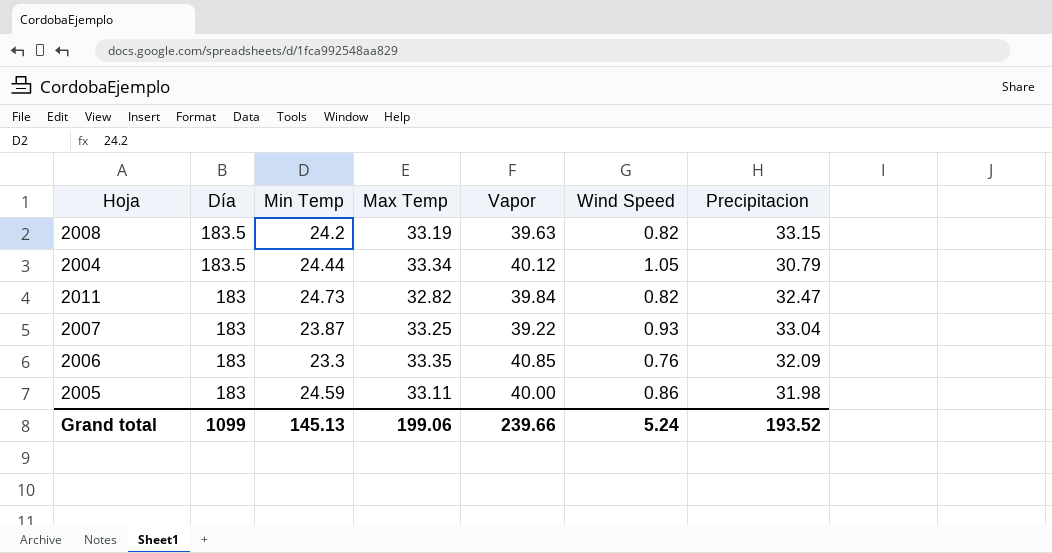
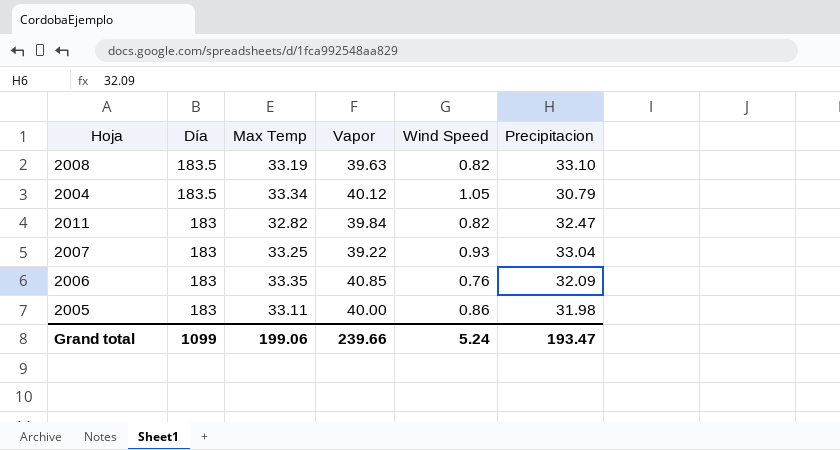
column Min Temp | position: 3 -> none
2008 | Precipitacion: 33.15 -> 33.10
Grand total | Precipitacion: 193.52 -> 193.47

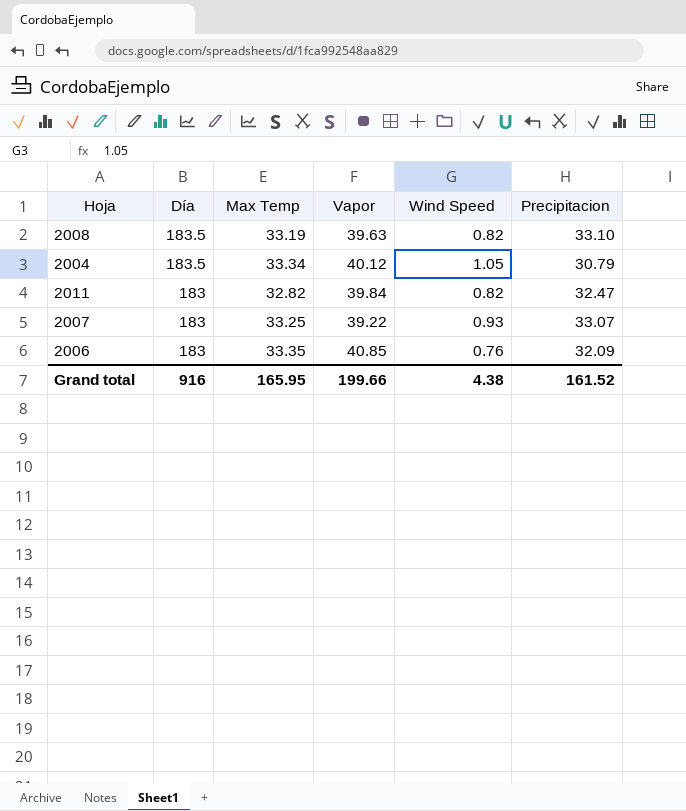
row 2005: 183 | 33.11 | 40.00 | 0.86 | 31.98 -> none
2007 | Precipitacion: 33.04 -> 33.07
Grand total | Día: 1099 -> 916
Grand total | Max Temp: 199.06 -> 165.95
Grand total | Vapor: 239.66 -> 199.66
Grand total | Wind Speed: 5.24 -> 4.38
Grand total | Precipitacion: 193.47 -> 161.52

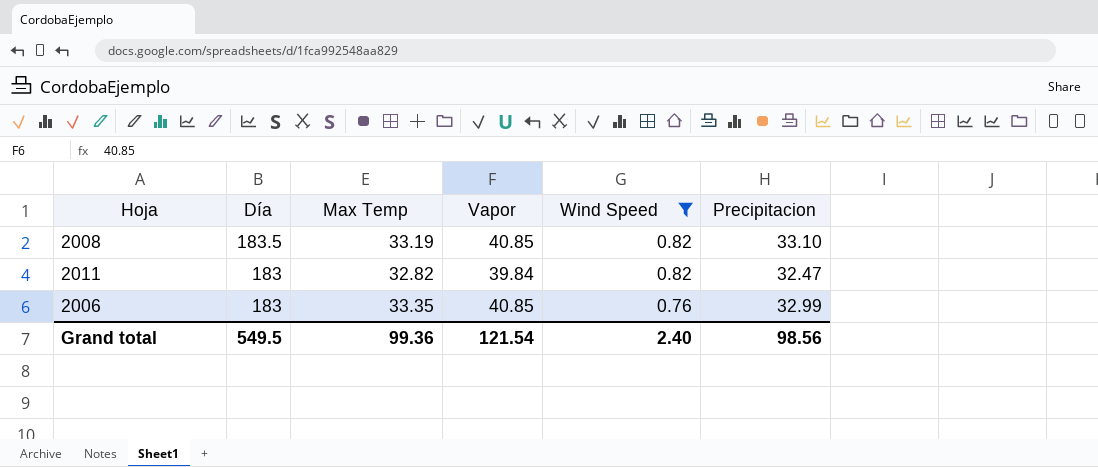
filter: none -> Wind Speed <= 0.82
2008 | Vapor: 39.63 -> 40.85
2006 | Precipitacion: 32.09 -> 32.99
Grand total | Día: 916 -> 549.5
Grand total | Max Temp: 165.95 -> 99.36
Grand total | Vapor: 199.66 -> 121.54
Grand total | Wind Speed: 4.38 -> 2.40
Grand total | Precipitacion: 161.52 -> 98.56

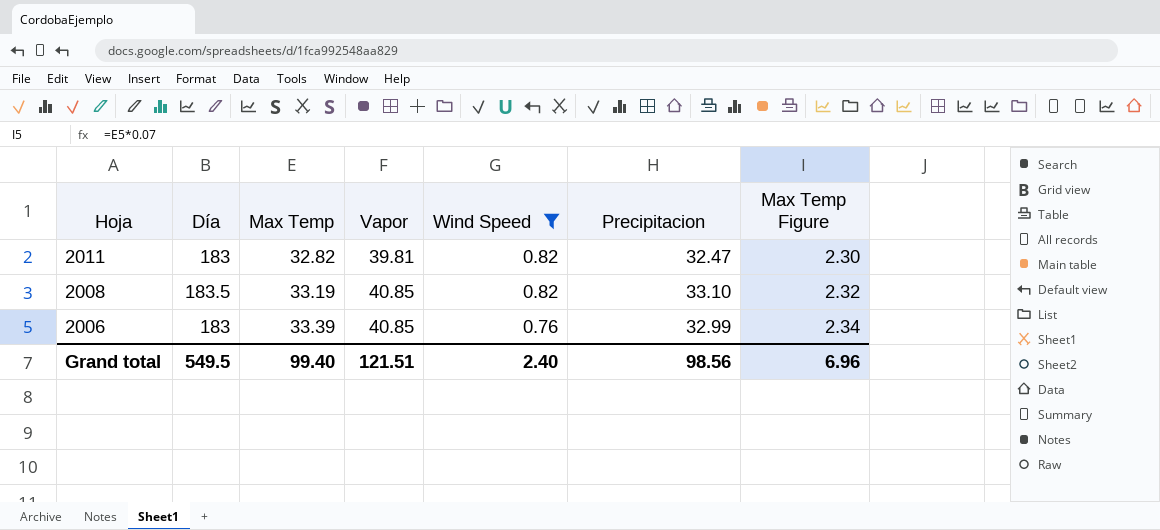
row order: Día descending -> Hoja descending
column Max Temp Figure | formula: none -> [Max Temp] * 0.07
2011 | Vapor: 39.84 -> 39.81
2006 | Max Temp: 33.35 -> 33.39
Grand total | Max Temp: 99.36 -> 99.40
Grand total | Vapor: 121.54 -> 121.51

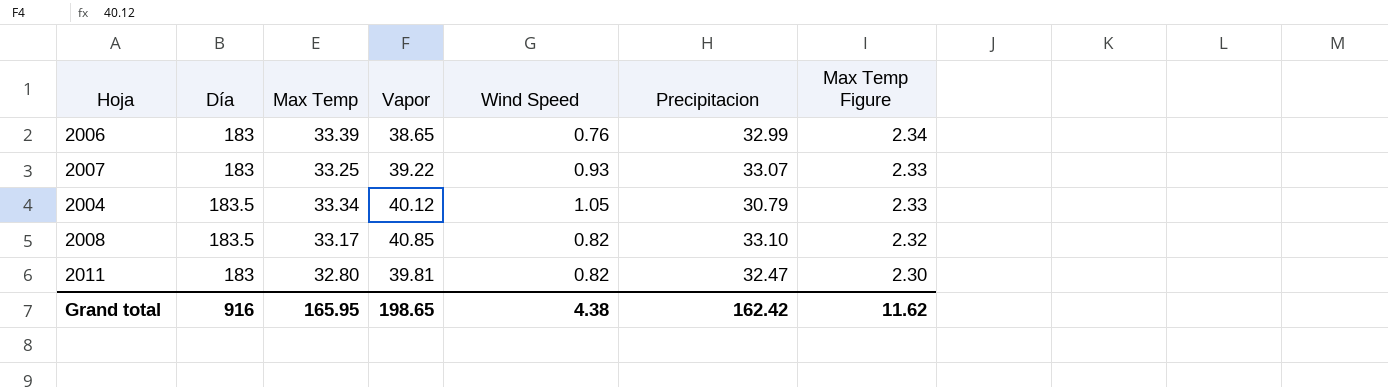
filter: Wind Speed <= 0.82 -> none
row order: Hoja descending -> Max Temp Figure descending
2006 | Vapor: 40.85 -> 38.65
2008 | Max Temp: 33.19 -> 33.17
2011 | Max Temp: 32.82 -> 32.80
Grand total | Día: 549.5 -> 916
Grand total | Max Temp: 99.40 -> 165.95
Grand total | Vapor: 121.51 -> 198.65
Grand total | Wind Speed: 2.40 -> 4.38
Grand total | Precipitacion: 98.56 -> 162.42
Grand total | Max Temp Figure: 6.96 -> 11.62

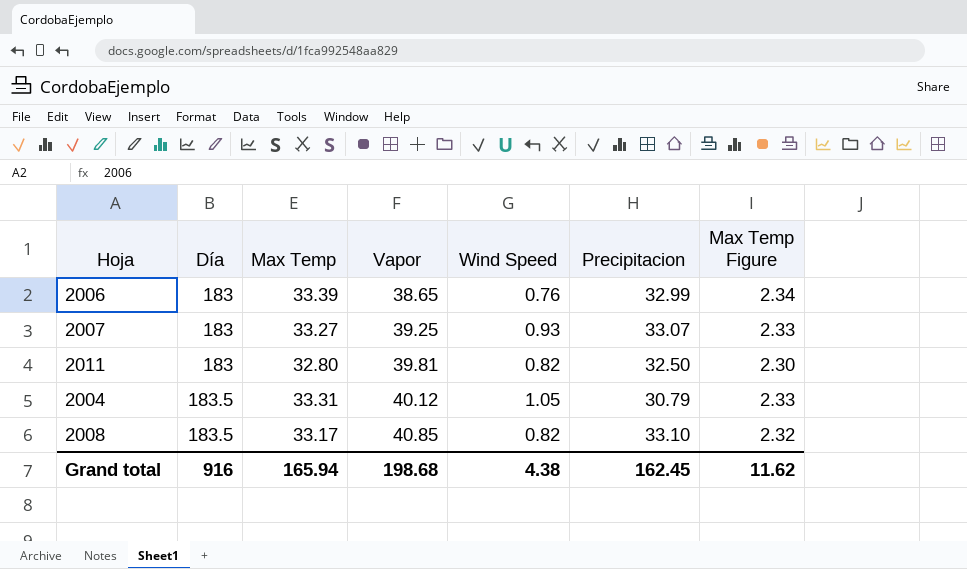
row order: Max Temp Figure descending -> Día ascending
2007 | Max Temp: 33.25 -> 33.27
2007 | Vapor: 39.22 -> 39.25
2011 | Precipitacion: 32.47 -> 32.50
2004 | Max Temp: 33.34 -> 33.31
Grand total | Max Temp: 165.95 -> 165.94
Grand total | Vapor: 198.65 -> 198.68
Grand total | Precipitacion: 162.42 -> 162.45

